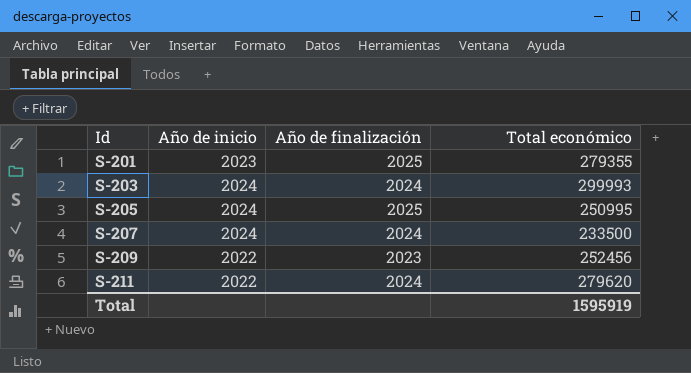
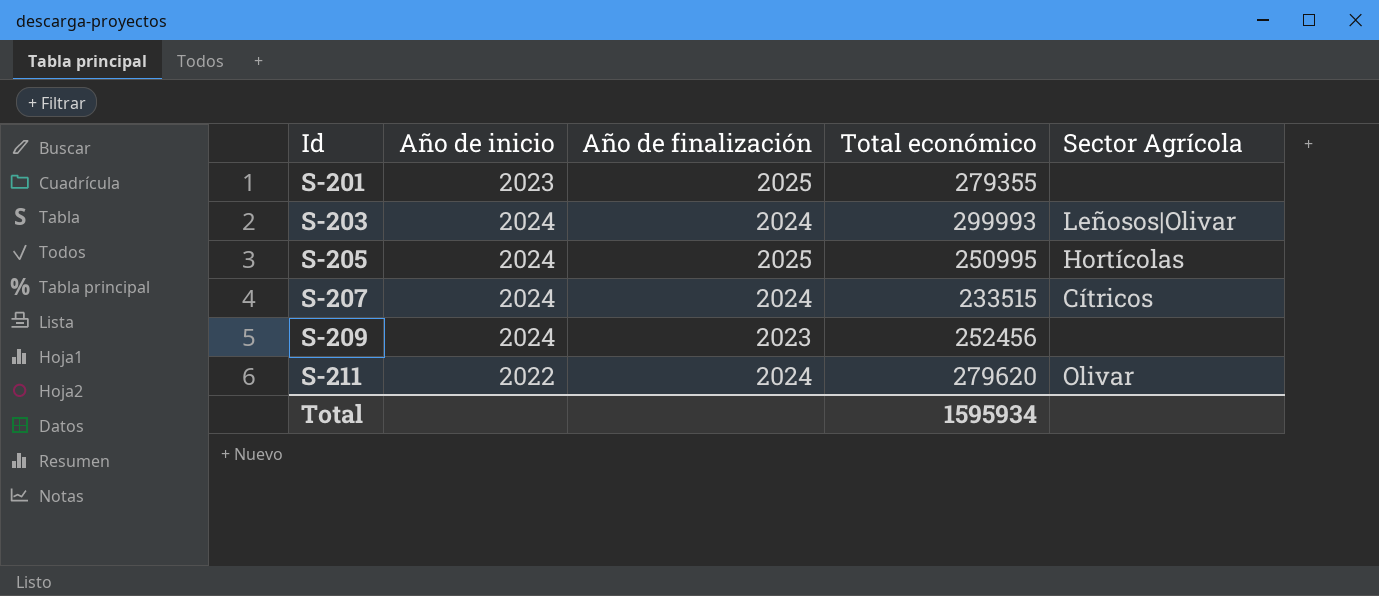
column Sector Agrícola | position: none -> 5
S-207 | Total económico: 233500 -> 233515
S-209 | Año de inicio: 2022 -> 2024
Total | Total económico: 1595919 -> 1595934

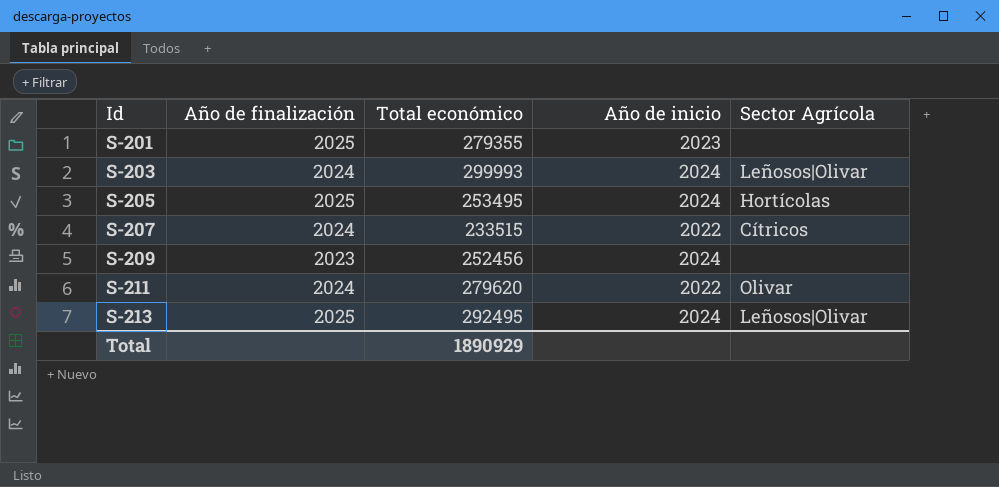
column Año de inicio | position: 2 -> 4
S-205 | Total económico: 250995 -> 253495
S-207 | Año de inicio: 2024 -> 2022
row S-213: none -> 2025 | 292495 | 2024 | Leñosos|Olivar
Total | Total económico: 1595934 -> 1890929

